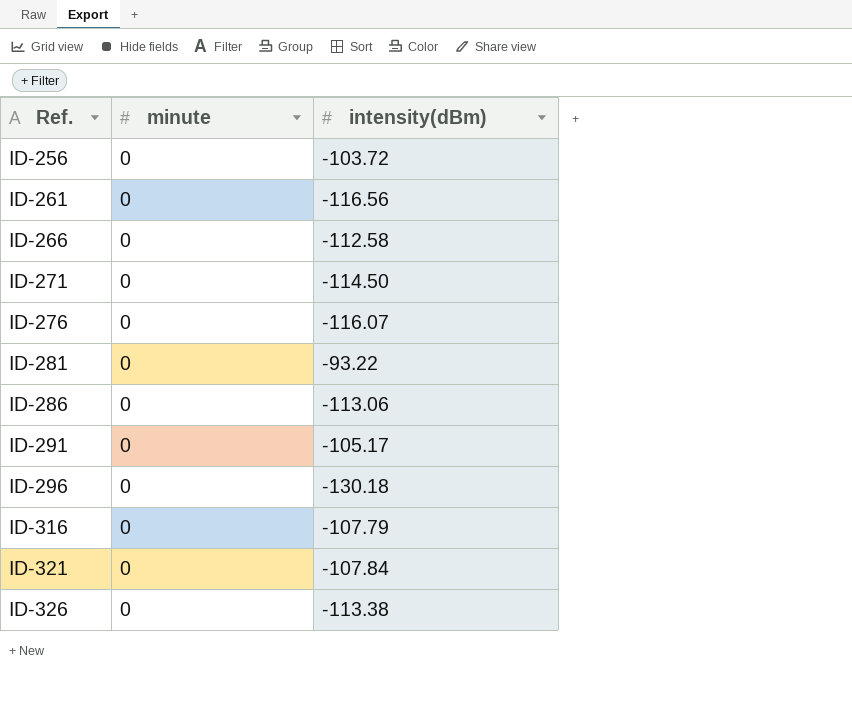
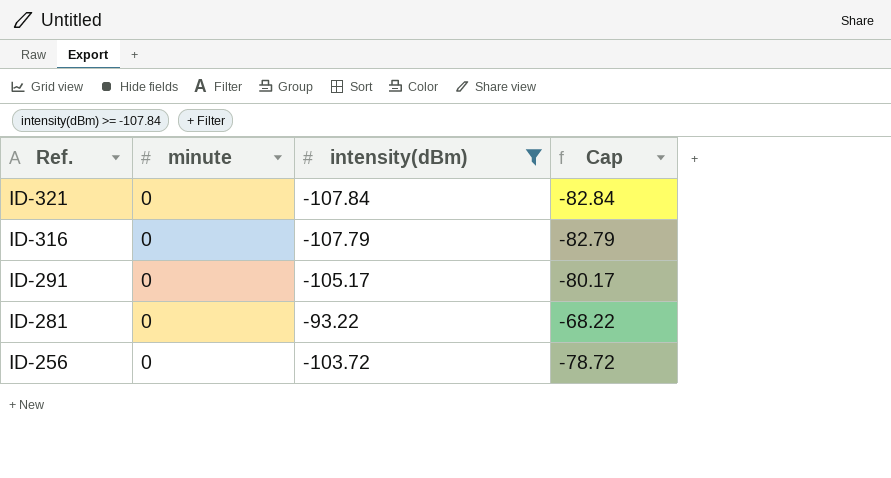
filter: none -> intensity(dBm) >= -107.84
row order: Ref. ascending -> Ref. descending
column Cap | formula: none -> [intensity(dBm)] + 25

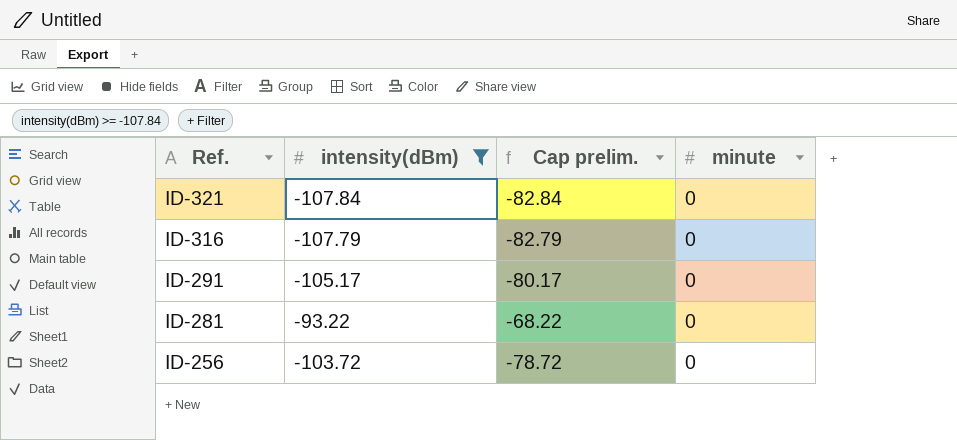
column name: Cap -> Cap prelim.
column minute | position: 2 -> 4

